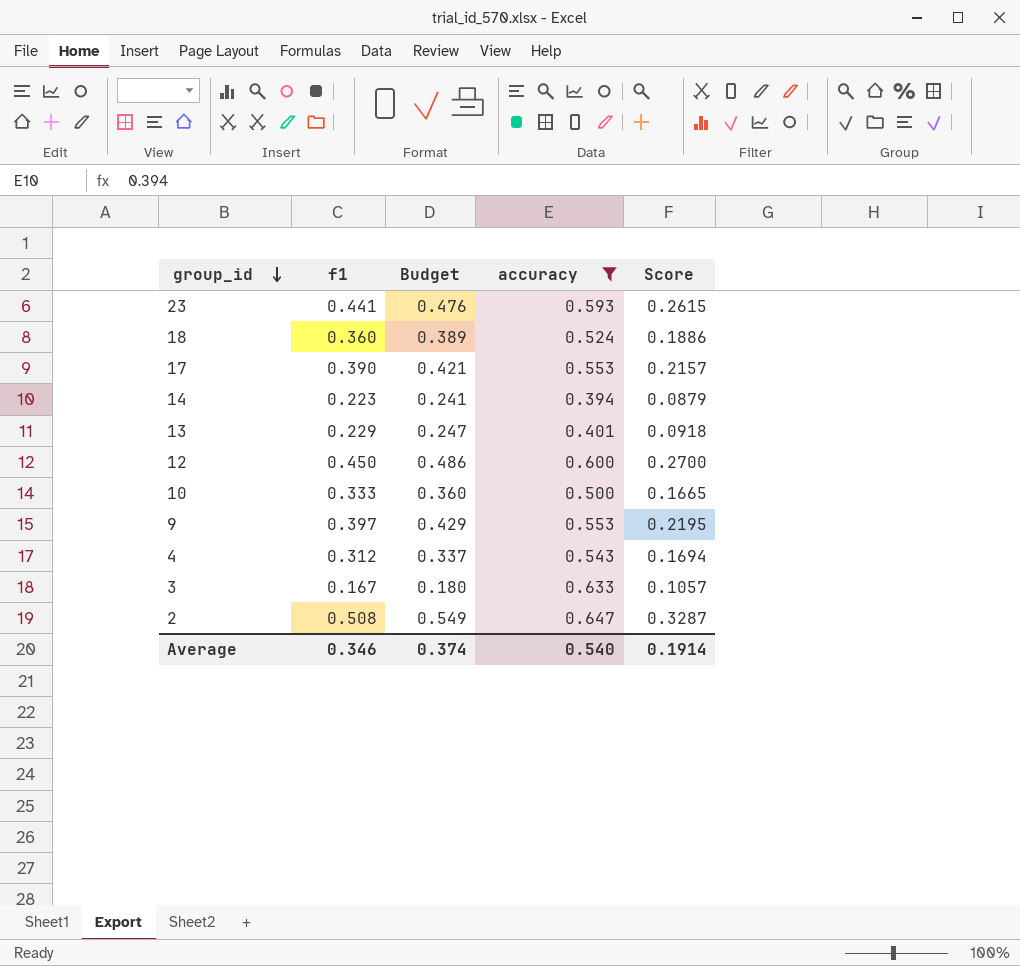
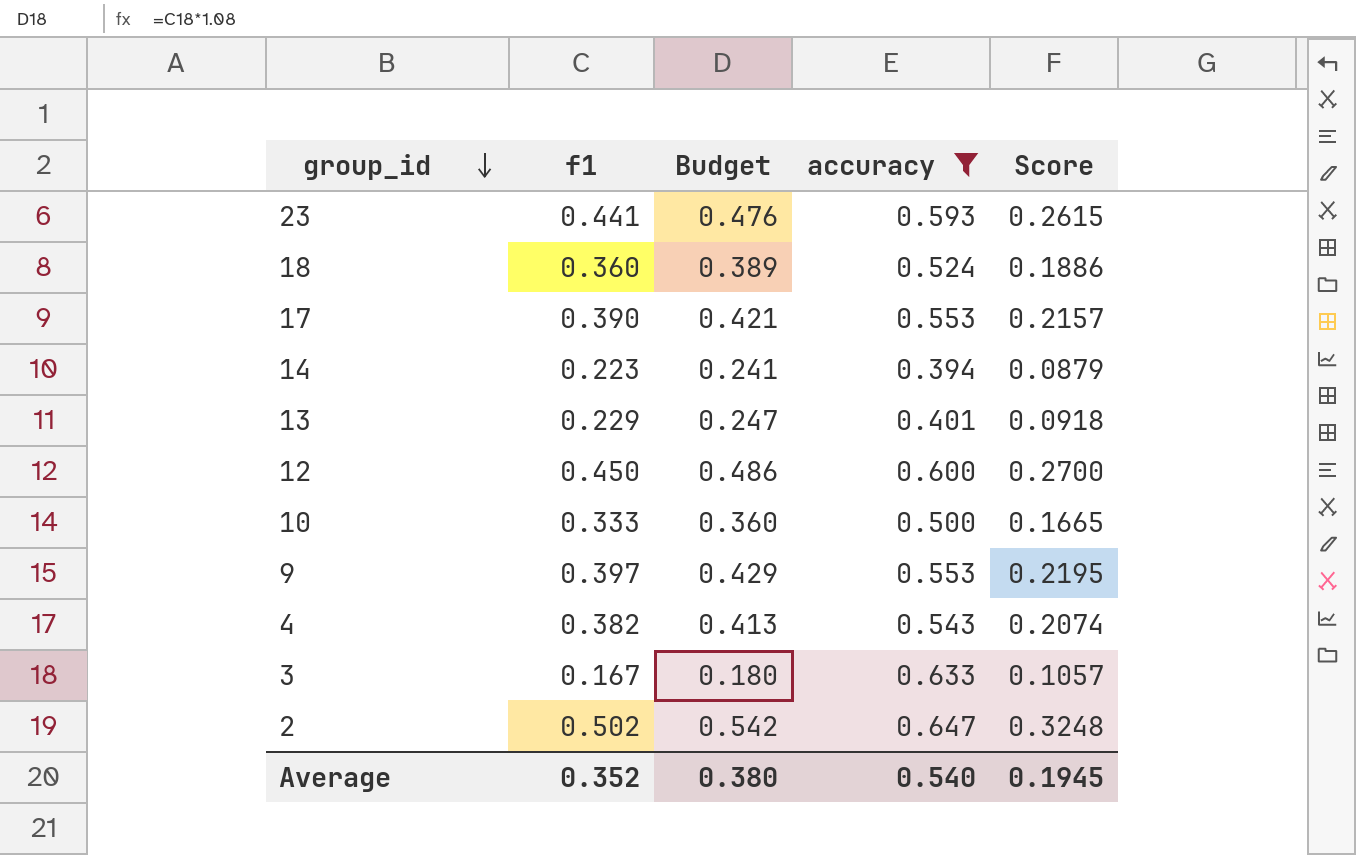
4 | f1: 0.312 -> 0.382
4 | Budget: 0.337 -> 0.413
4 | Score: 0.1694 -> 0.2074
2 | f1: 0.508 -> 0.502
2 | Budget: 0.549 -> 0.542
2 | Score: 0.3287 -> 0.3248
Average | f1: 0.346 -> 0.352
Average | Budget: 0.374 -> 0.380
Average | Score: 0.1914 -> 0.1945

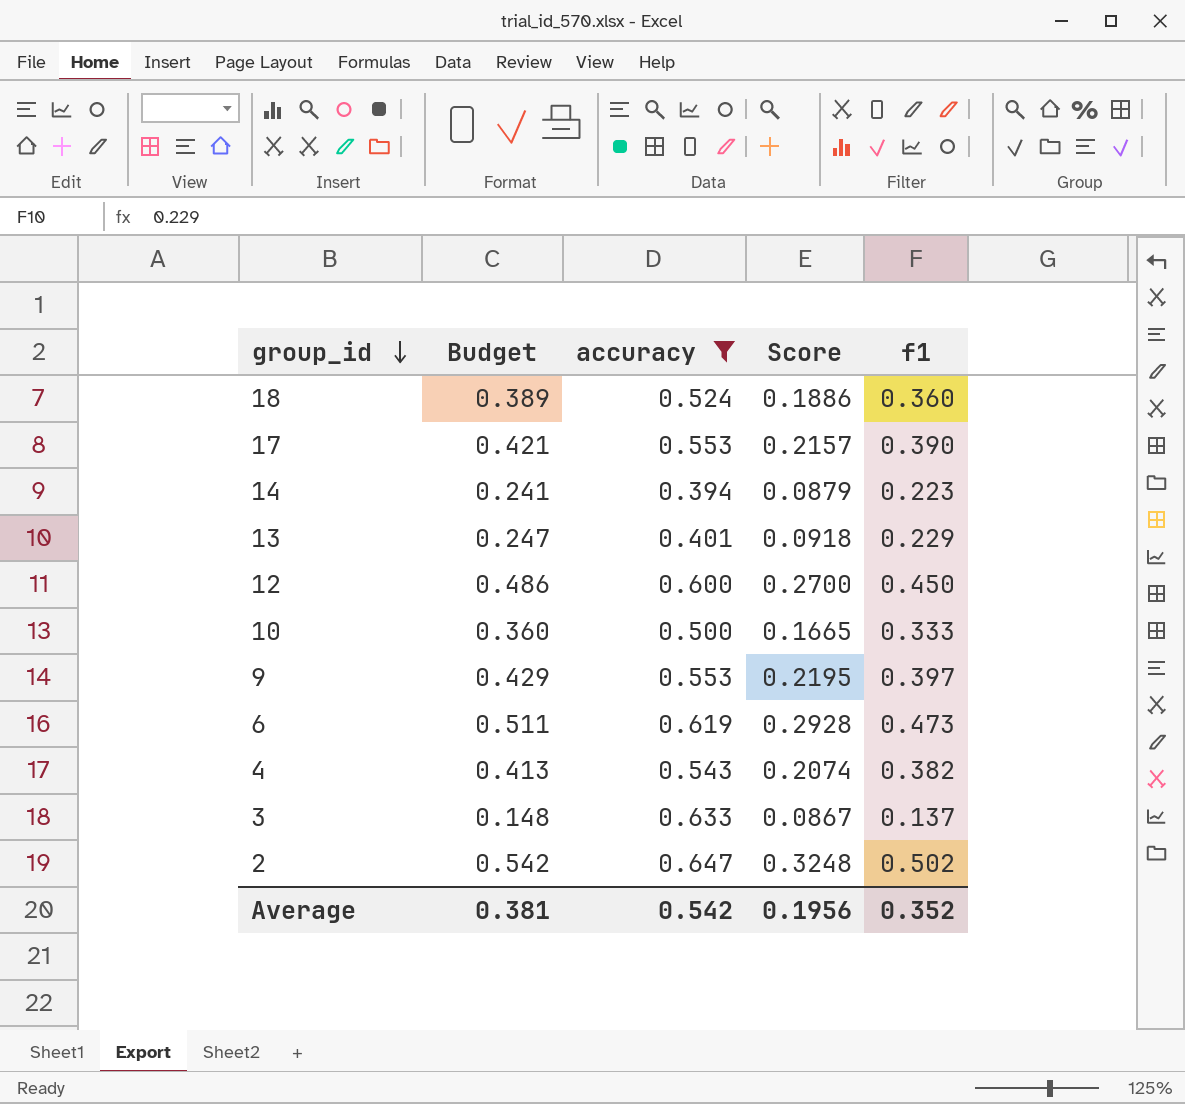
column f1 | position: 2 -> 5
row 23: 0.441 | 0.476 | 0.593 | 0.2615 -> none
row 6: none -> 0.511 | 0.619 | 0.2928 | 0.473
3 | Budget: 0.180 -> 0.148
3 | Score: 0.1057 -> 0.0867
3 | f1: 0.167 -> 0.137
Average | Budget: 0.380 -> 0.381
Average | accuracy: 0.540 -> 0.542
Average | Score: 0.1945 -> 0.1956

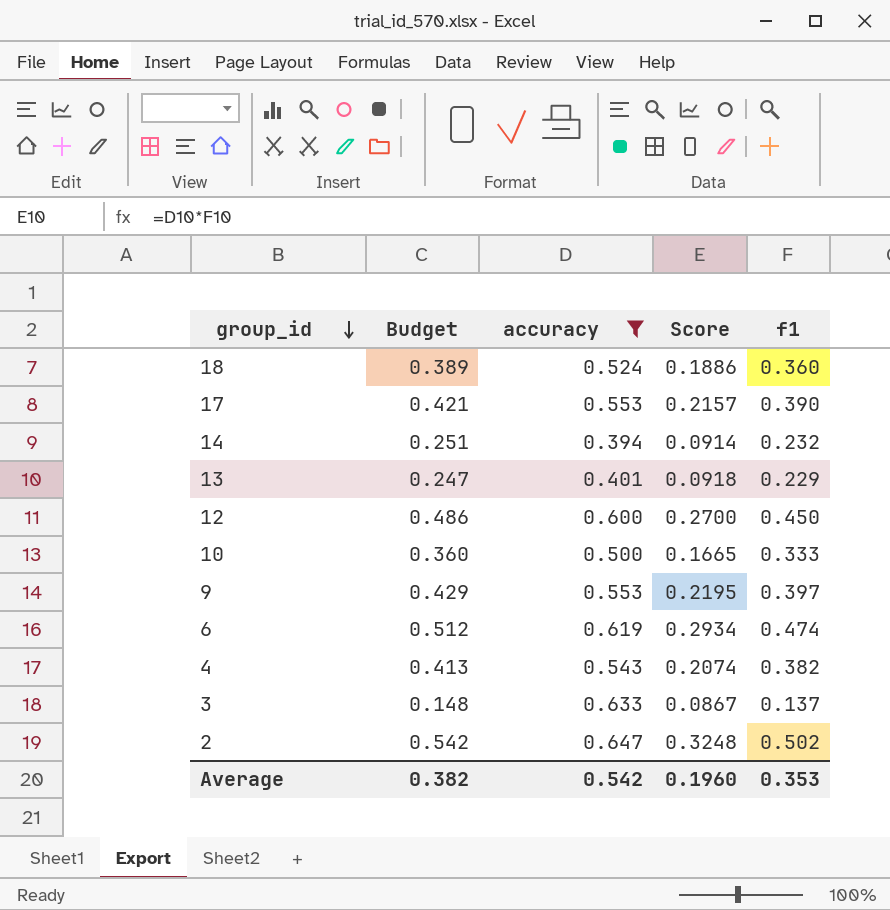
14 | Budget: 0.241 -> 0.251
14 | Score: 0.0879 -> 0.0914
14 | f1: 0.223 -> 0.232
6 | Budget: 0.511 -> 0.512
6 | Score: 0.2928 -> 0.2934
6 | f1: 0.473 -> 0.474
Average | Budget: 0.381 -> 0.382
Average | Score: 0.1956 -> 0.1960
Average | f1: 0.352 -> 0.353

